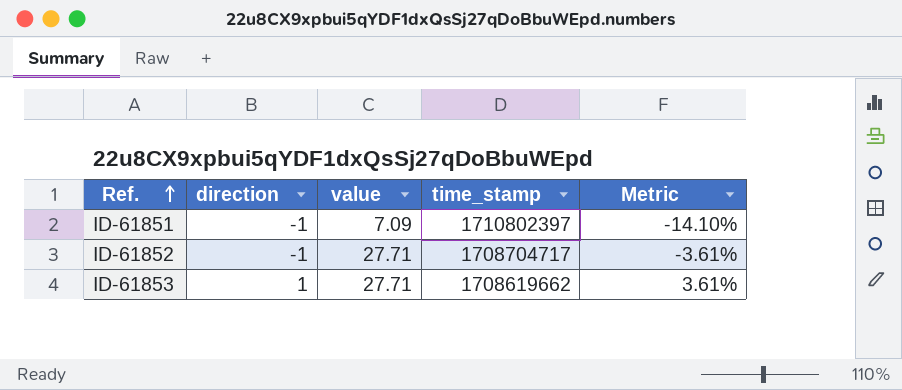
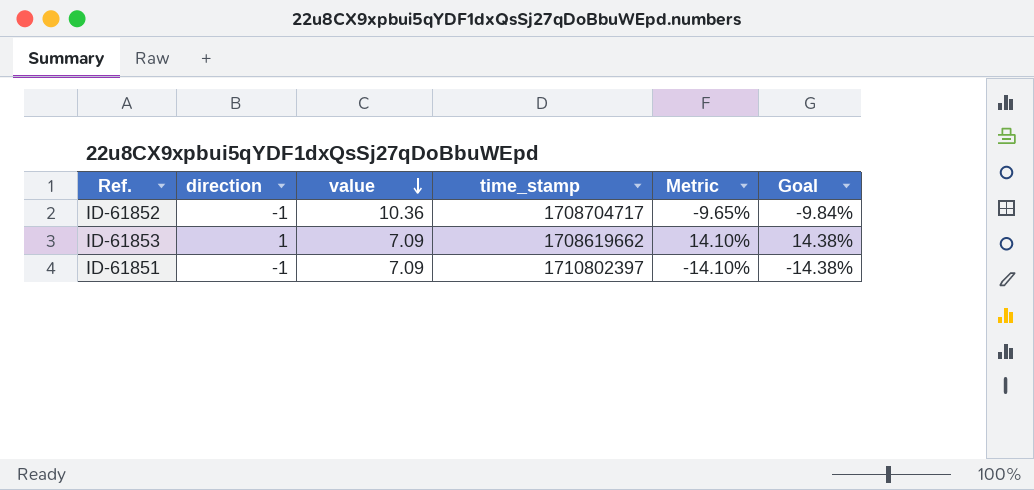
row order: Ref. ascending -> value descending
column Goal | formula: none -> [Metric] * 1.02
ID-61852 | value: 27.71 -> 10.36
ID-61852 | Metric: -3.61% -> -9.65%
ID-61853 | value: 27.71 -> 7.09
ID-61853 | Metric: 3.61% -> 14.10%

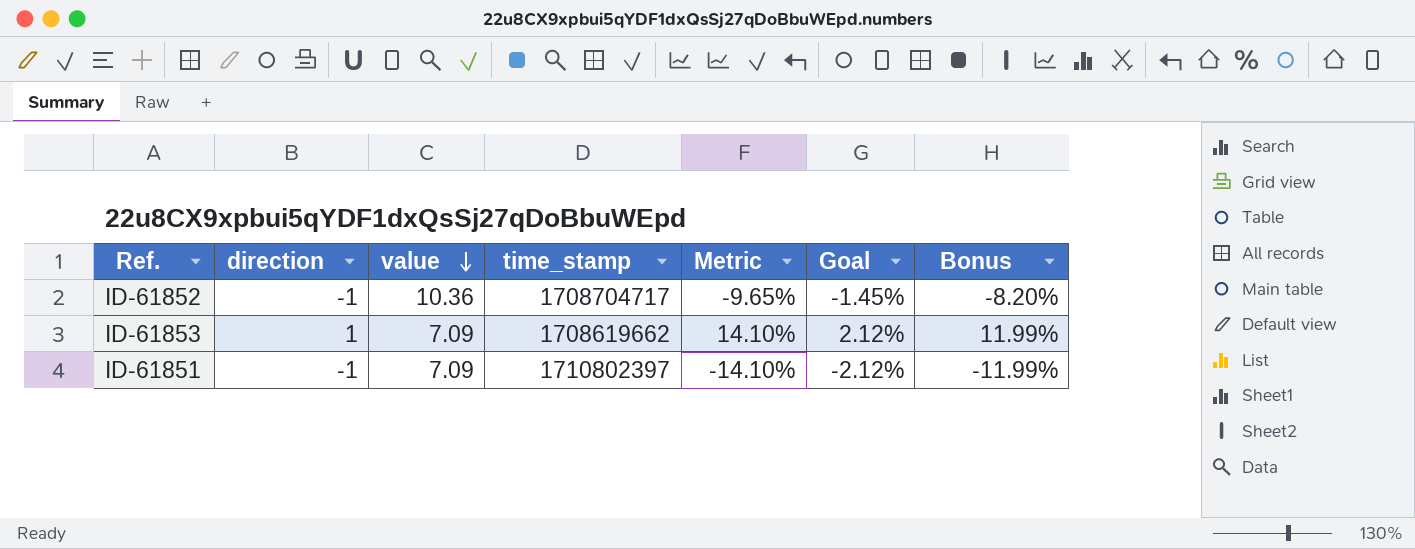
column Goal | formula: [Metric] * 1.02 -> [Metric] * 0.15
column Bonus | formula: none -> [Metric] * 0.85

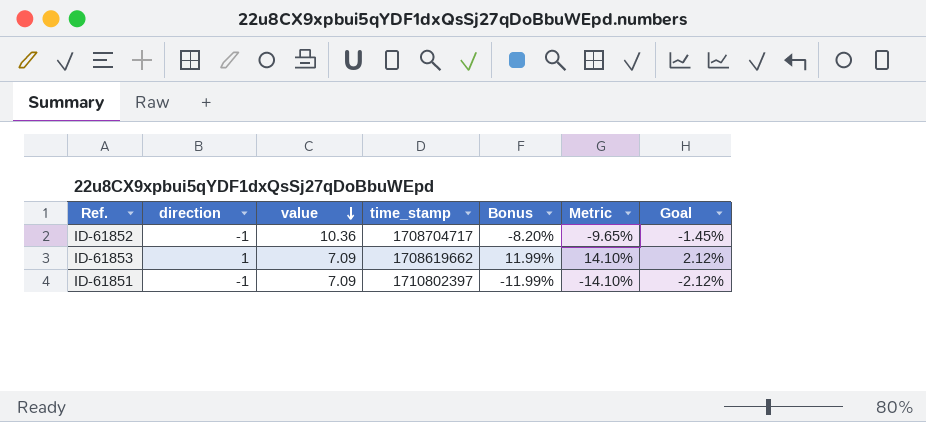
column Bonus | position: 7 -> 5

